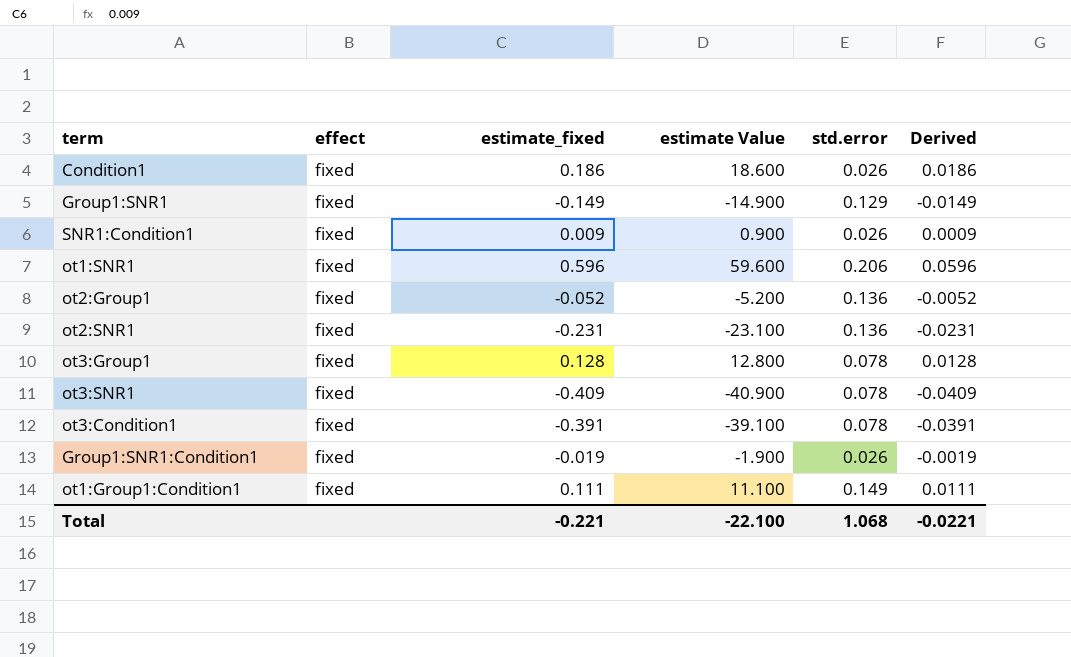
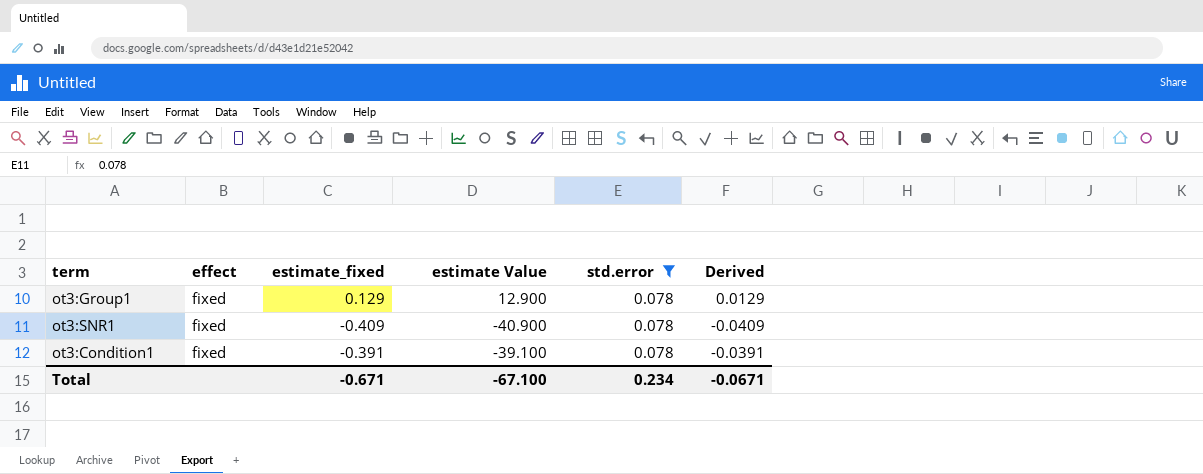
filter: none -> std.error = 0.078
ot3:Group1 | estimate_fixed: 0.128 -> 0.129
ot3:Group1 | estimate Value: 12.800 -> 12.900
ot3:Group1 | Derived: 0.0128 -> 0.0129
Total | estimate_fixed: -0.221 -> -0.671
Total | estimate Value: -22.100 -> -67.100
Total | std.error: 1.068 -> 0.234
Total | Derived: -0.0221 -> -0.0671

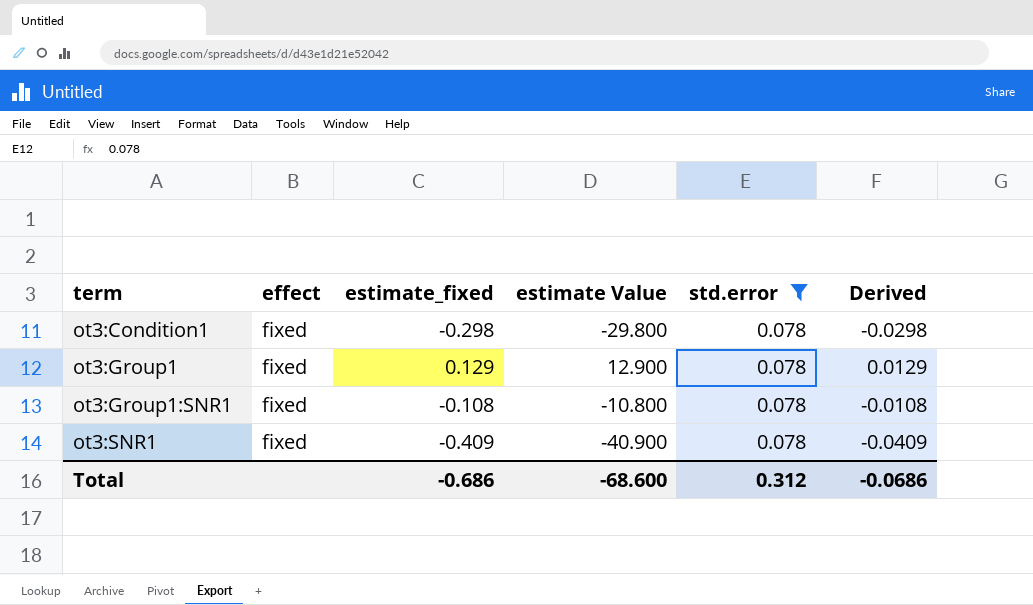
row order: none -> term ascending
ot3:Condition1 | estimate_fixed: -0.391 -> -0.298
ot3:Condition1 | estimate Value: -39.100 -> -29.800
ot3:Condition1 | Derived: -0.0391 -> -0.0298
row ot3:Group1:SNR1: none -> fixed | -0.108 | -10.800 | 0.078 | -0.0108
Total | estimate_fixed: -0.671 -> -0.686
Total | estimate Value: -67.100 -> -68.600
Total | std.error: 0.234 -> 0.312
Total | Derived: -0.0671 -> -0.0686

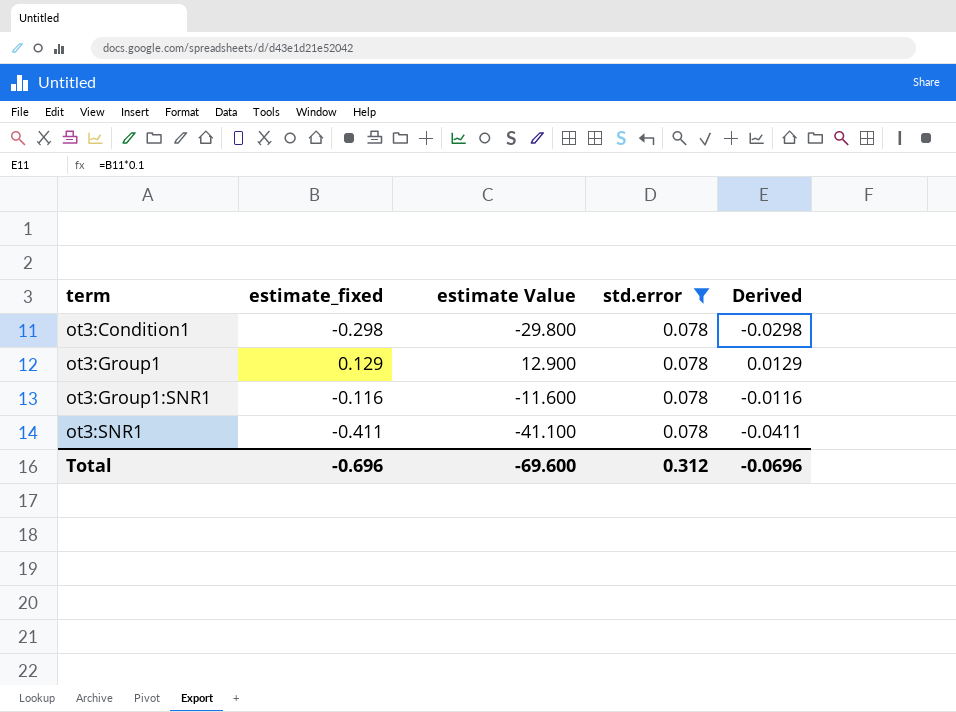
column effect | position: 2 -> none
ot3:Group1:SNR1 | estimate_fixed: -0.108 -> -0.116
ot3:Group1:SNR1 | estimate Value: -10.800 -> -11.600
ot3:Group1:SNR1 | Derived: -0.0108 -> -0.0116
ot3:SNR1 | estimate_fixed: -0.409 -> -0.411
ot3:SNR1 | estimate Value: -40.900 -> -41.100
ot3:SNR1 | Derived: -0.0409 -> -0.0411
Total | estimate_fixed: -0.686 -> -0.696
Total | estimate Value: -68.600 -> -69.600
Total | Derived: -0.0686 -> -0.0696

